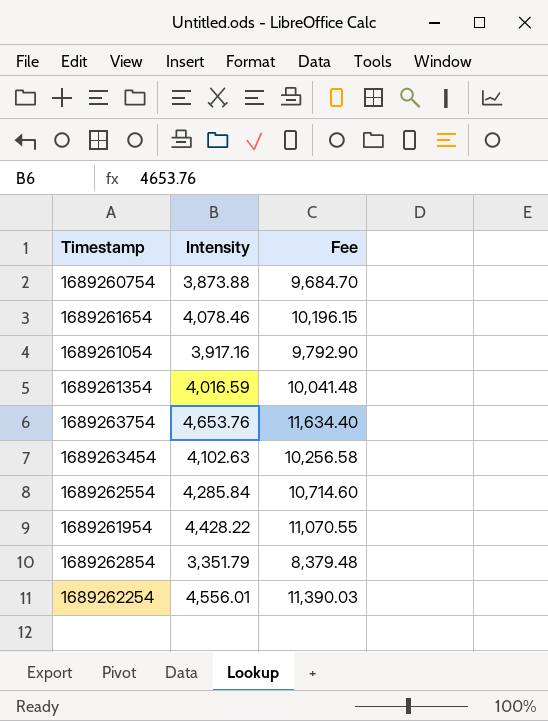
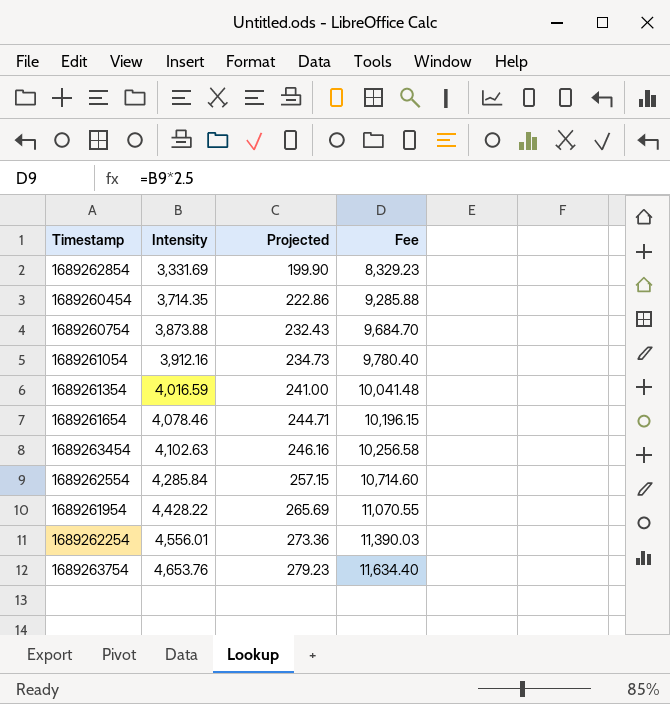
row order: none -> Intensity ascending
column Projected | formula: none -> [Intensity] * 0.06
1689262854 | Intensity: 3,351.79 -> 3,331.69
1689262854 | Fee: 8,379.48 -> 8,329.23
row 1689260454: none -> 3,714.35 | 222.86 | 9,285.88
1689261054 | Intensity: 3,917.16 -> 3,912.16
1689261054 | Fee: 9,792.90 -> 9,780.40

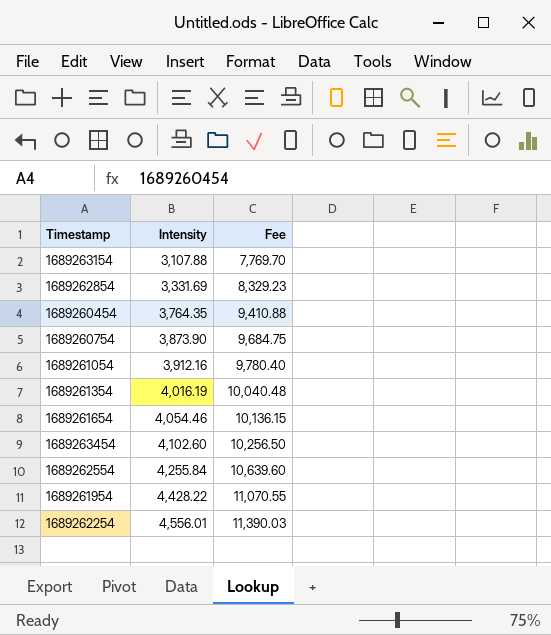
column Projected | formula: [Intensity] * 0.06 -> none
row 1689263754: 4,653.76 | 279.23 | 11,634.40 -> none
row 1689263154: none -> 3,107.88 | 7,769.70
1689260454 | Intensity: 3,714.35 -> 3,764.35
1689260454 | Fee: 9,285.88 -> 9,410.88
1689260754 | Intensity: 3,873.88 -> 3,873.90
1689260754 | Fee: 9,684.70 -> 9,684.75
1689261354 | Intensity: 4,016.59 -> 4,016.19
1689261354 | Fee: 10,041.48 -> 10,040.48
1689261654 | Intensity: 4,078.46 -> 4,054.46
1689261654 | Fee: 10,196.15 -> 10,136.15
1689263454 | Intensity: 4,102.63 -> 4,102.60
1689263454 | Fee: 10,256.58 -> 10,256.50
1689262554 | Intensity: 4,285.84 -> 4,255.84
1689262554 | Fee: 10,714.60 -> 10,639.60

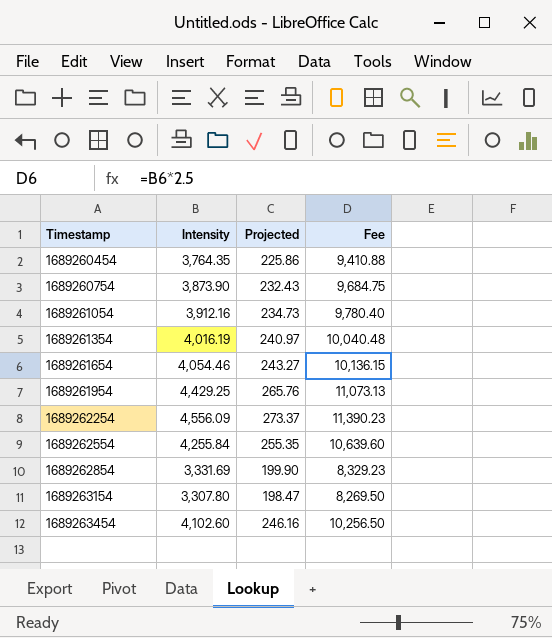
row order: Intensity ascending -> Timestamp ascending
column Projected | formula: none -> [Intensity] * 0.06
1689261954 | Intensity: 4,428.22 -> 4,429.25
1689261954 | Fee: 11,070.55 -> 11,073.13
1689262254 | Intensity: 4,556.01 -> 4,556.09
1689262254 | Fee: 11,390.03 -> 11,390.23
1689263154 | Intensity: 3,107.88 -> 3,307.80
1689263154 | Fee: 7,769.70 -> 8,269.50

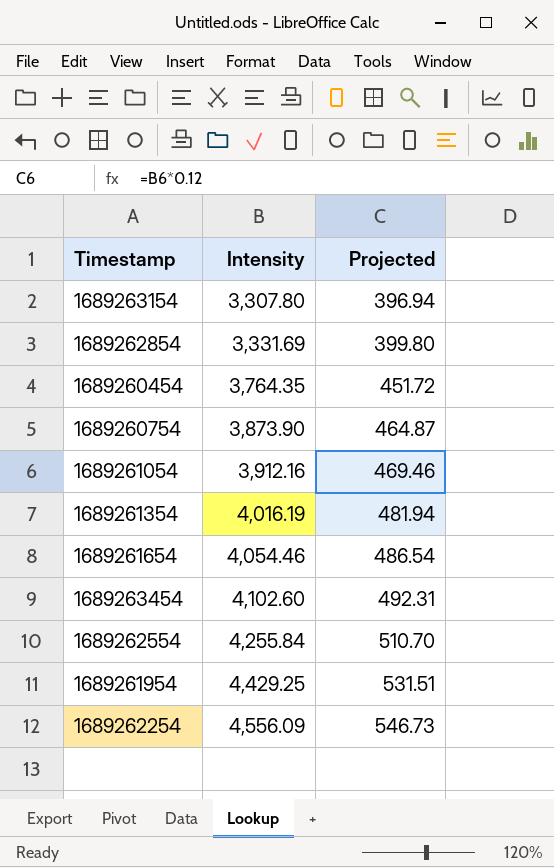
row order: Timestamp ascending -> Intensity ascending
column Fee | formula: [Intensity] * 2.5 -> none
column Projected | formula: [Intensity] * 0.06 -> [Intensity] * 0.12

